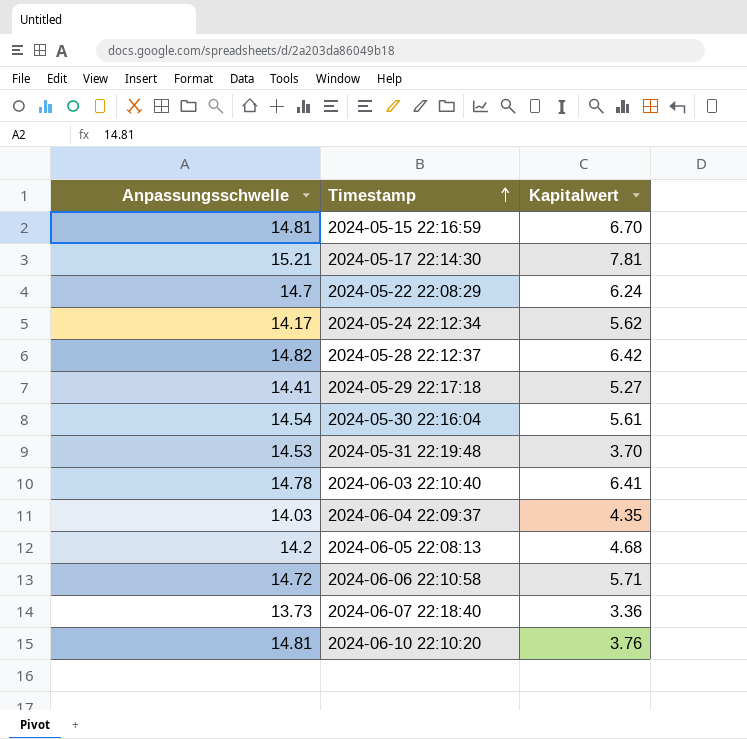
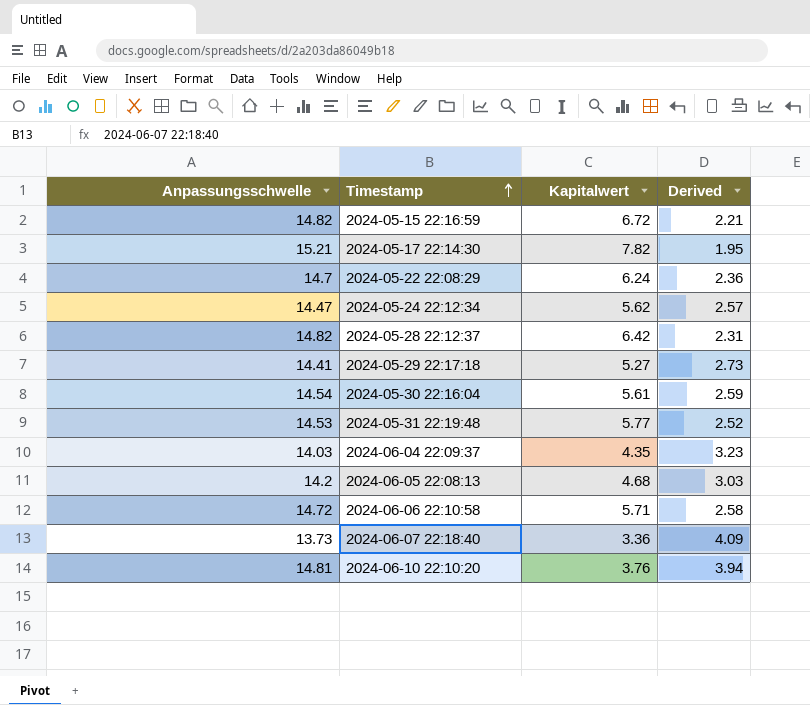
column Derived | formula: none -> [Anpassungsschwelle] / [Kapitalwert]
row 2024-06-03 22:10:40: 14.78 | 6.41 -> none
2024-05-15 22:16:59 | Anpassungsschwelle: 14.81 -> 14.82
2024-05-15 22:16:59 | Kapitalwert: 6.70 -> 6.72
2024-05-17 22:14:30 | Kapitalwert: 7.81 -> 7.82
2024-05-24 22:12:34 | Anpassungsschwelle: 14.17 -> 14.47
2024-05-31 22:19:48 | Kapitalwert: 3.70 -> 5.77

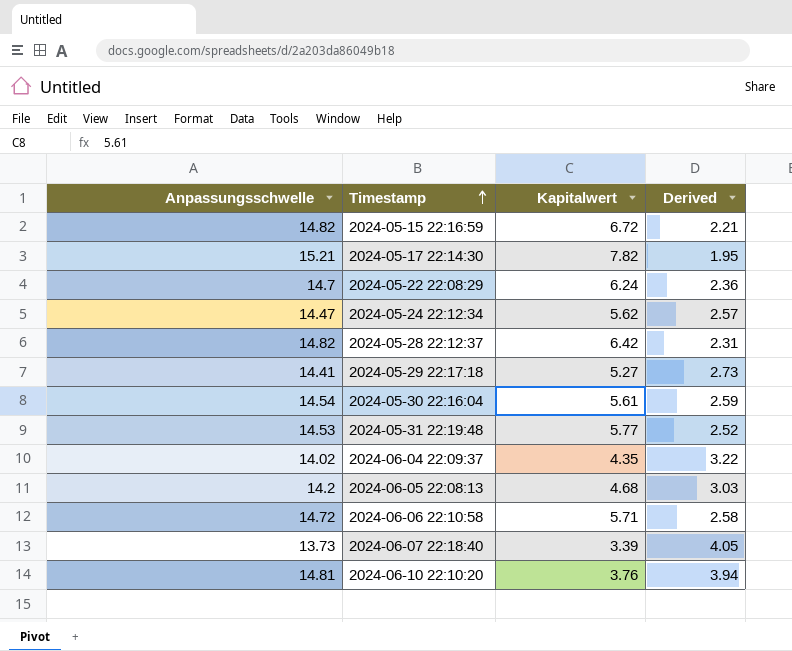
2024-06-04 22:09:37 | Anpassungsschwelle: 14.03 -> 14.02
2024-06-04 22:09:37 | Derived: 3.23 -> 3.22
2024-06-07 22:18:40 | Kapitalwert: 3.36 -> 3.39
2024-06-07 22:18:40 | Derived: 4.09 -> 4.05

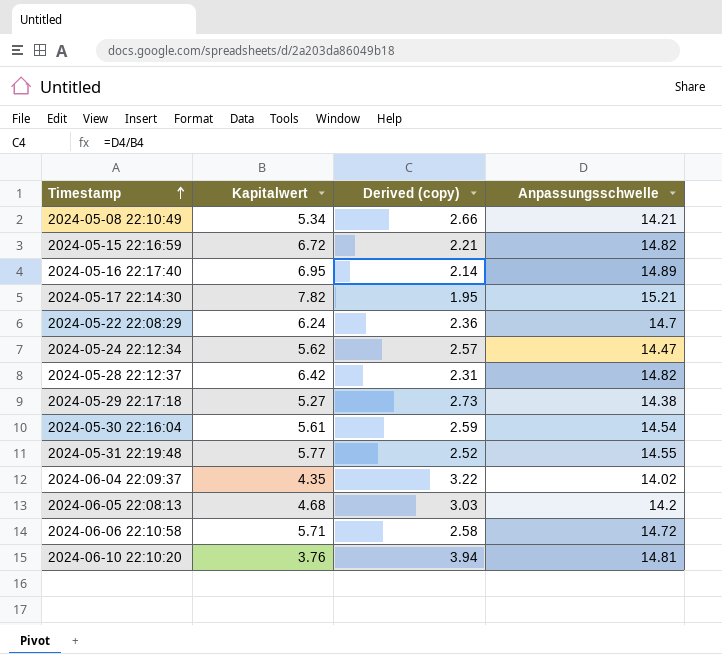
column name: Derived -> Derived (copy)
column Anpassungsschwelle | position: 1 -> 4
row 2024-06-07 22:18:40: 13.73 | 3.39 | 4.05 -> none
row 2024-05-08 22:10:49: none -> 5.34 | 2.66 | 14.21
row 2024-05-16 22:17:40: none -> 6.95 | 2.14 | 14.89
2024-05-29 22:17:18 | Anpassungsschwelle: 14.41 -> 14.38
2024-05-31 22:19:48 | Anpassungsschwelle: 14.53 -> 14.55

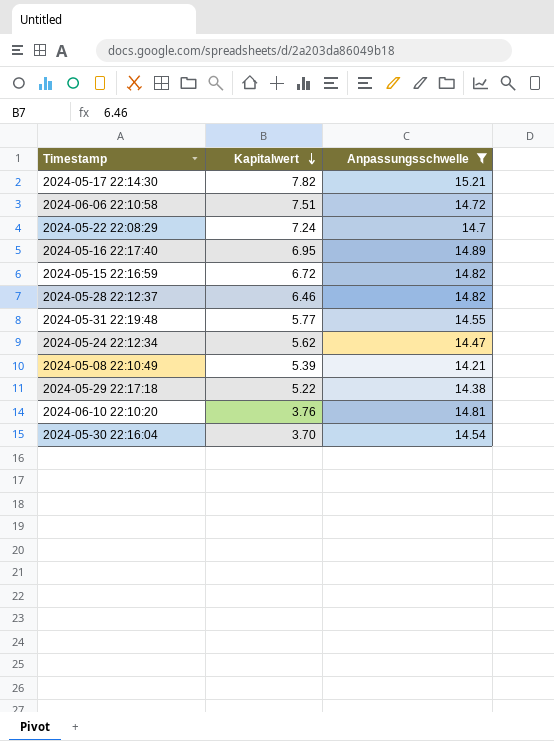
filter: none -> Anpassungsschwelle >= 14.21
row order: Timestamp ascending -> Kapitalwert descending
column Derived (copy) | formula: [Anpassungsschwelle] / [Kapitalwert] -> none
2024-06-06 22:10:58 | Kapitalwert: 5.71 -> 7.51
2024-05-22 22:08:29 | Kapitalwert: 6.24 -> 7.24
2024-05-28 22:12:37 | Kapitalwert: 6.42 -> 6.46
2024-05-08 22:10:49 | Kapitalwert: 5.34 -> 5.39
2024-05-29 22:17:18 | Kapitalwert: 5.27 -> 5.22
2024-05-30 22:16:04 | Kapitalwert: 5.61 -> 3.70

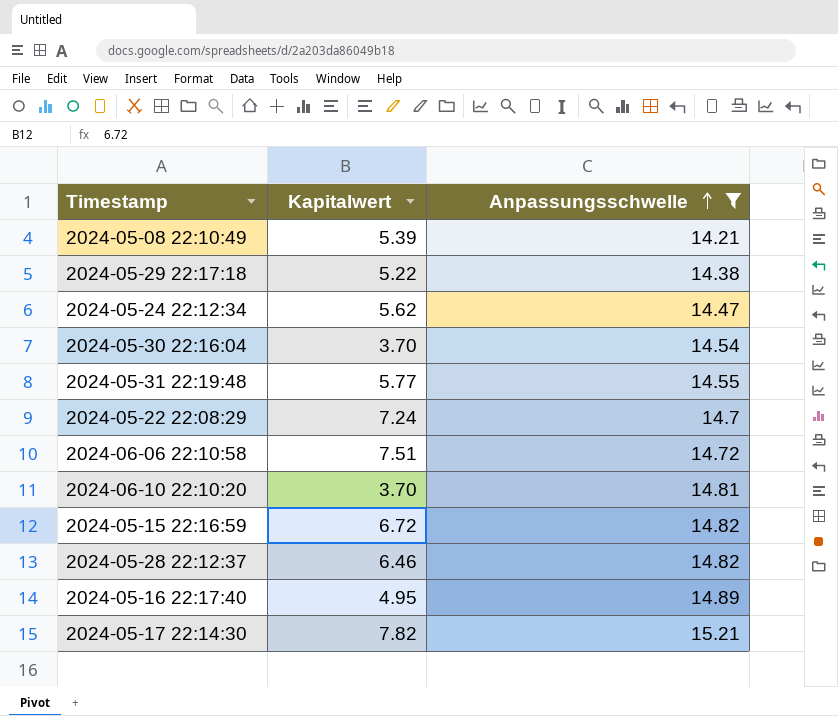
row order: Kapitalwert descending -> Anpassungsschwelle ascending
2024-06-10 22:10:20 | Kapitalwert: 3.76 -> 3.70
2024-05-16 22:17:40 | Kapitalwert: 6.95 -> 4.95

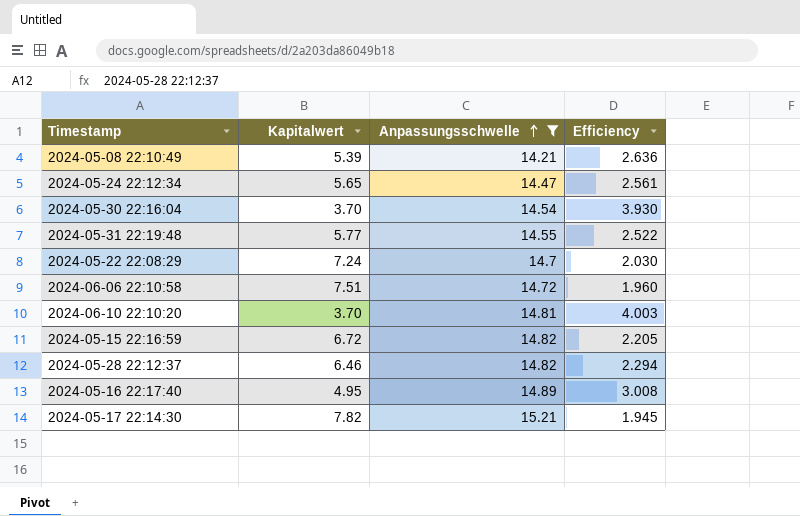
column Efficiency | formula: none -> [Anpassungsschwelle] / [Kapitalwert]
row 2024-05-29 22:17:18: 5.22 | 14.38 -> none
2024-05-24 22:12:34 | Kapitalwert: 5.62 -> 5.65

